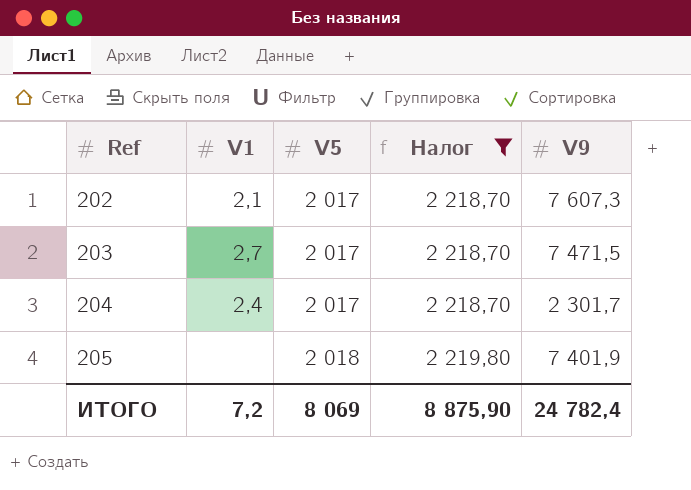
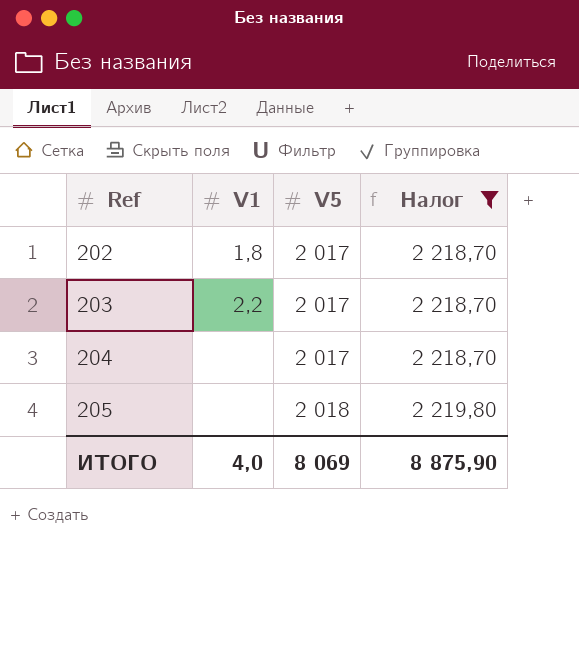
column V9 | position: 5 -> none
202 | V1: 2,1 -> 1,8
203 | V1: 2,7 -> 2,2
204 | V1: 2,4 -> none
ИТОГО | V1: 7,2 -> 4,0

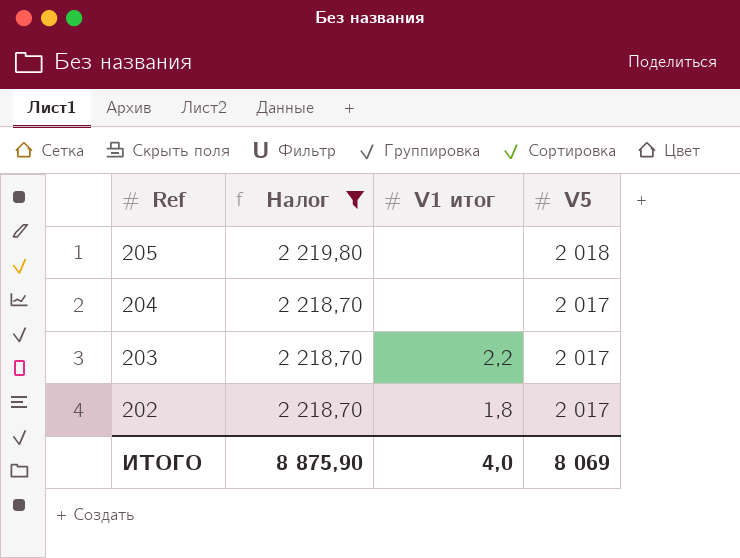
row order: Ref ascending -> Ref descending
column Налог | position: 4 -> 2
column name: V1 -> V1 итог

